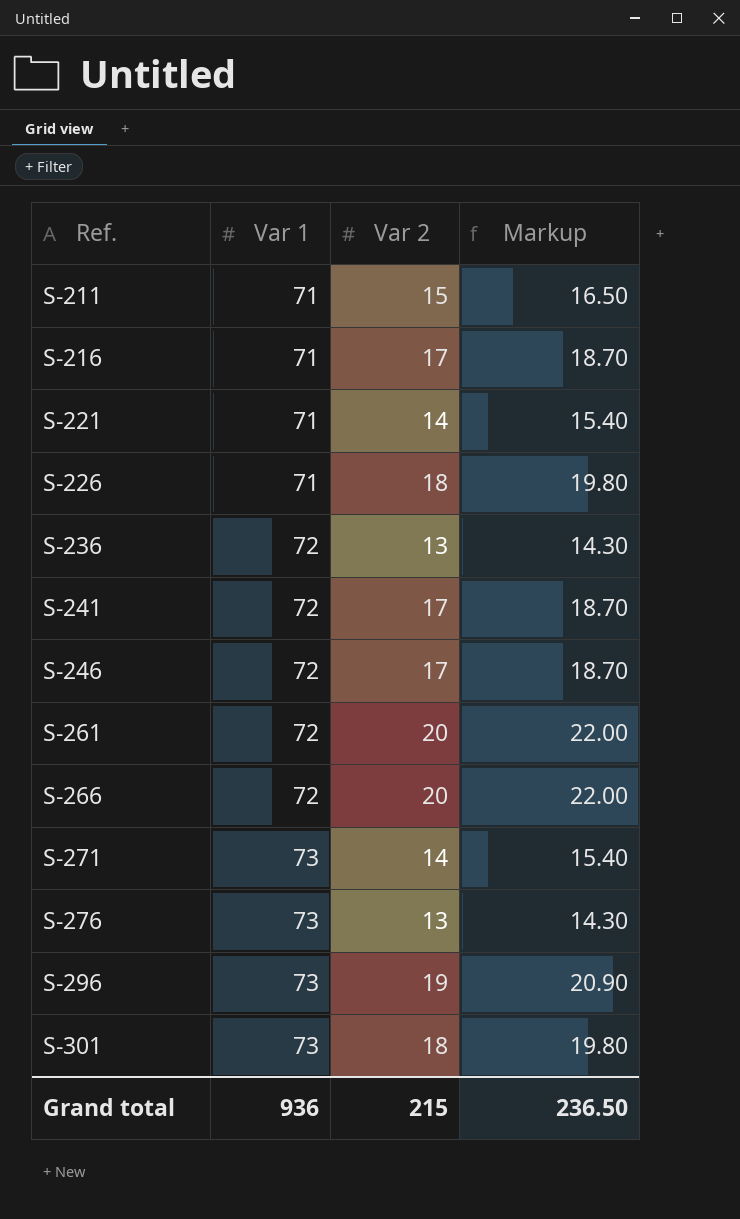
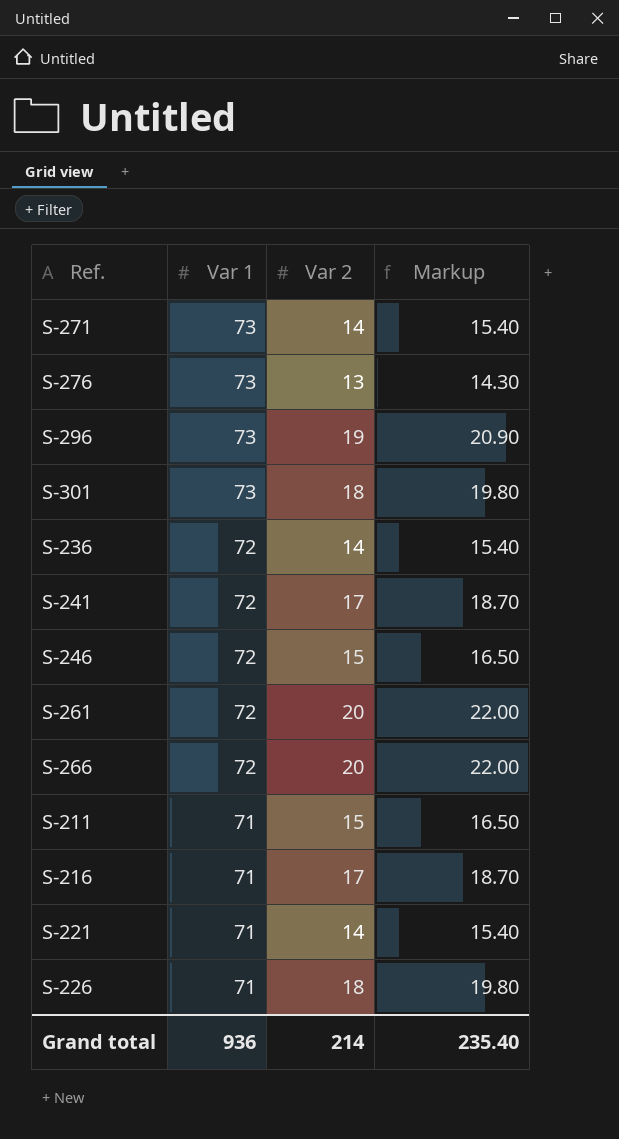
row order: Ref. ascending -> Var 1 descending
S-236 | Var 2: 13 -> 14
S-236 | Markup: 14.30 -> 15.40
S-246 | Var 2: 17 -> 15
S-246 | Markup: 18.70 -> 16.50
Grand total | Var 2: 215 -> 214
Grand total | Markup: 236.50 -> 235.40

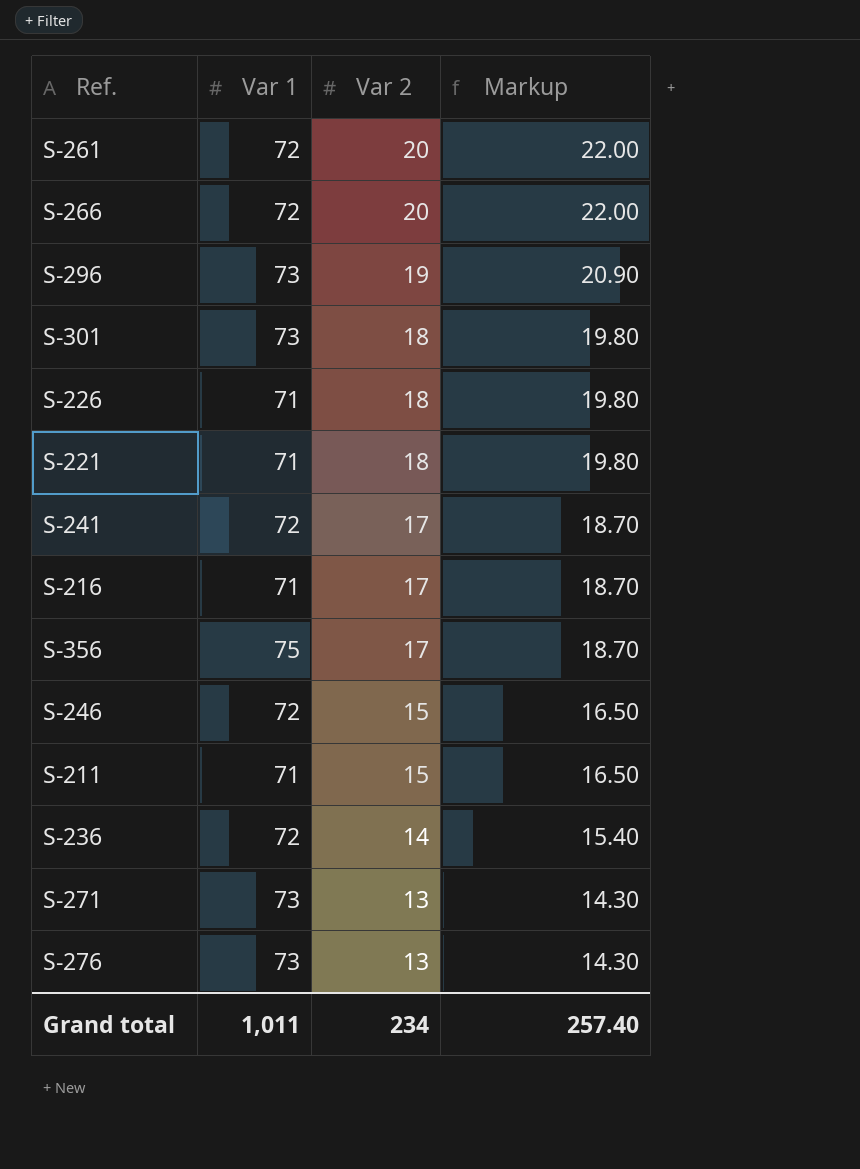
row order: Var 1 descending -> Var 2 descending
S-221 | Var 2: 14 -> 18
S-221 | Markup: 15.40 -> 19.80
row S-356: none -> 75 | 17 | 18.70
S-271 | Var 2: 14 -> 13
S-271 | Markup: 15.40 -> 14.30
Grand total | Var 1: 936 -> 1,011
Grand total | Var 2: 214 -> 234
Grand total | Markup: 235.40 -> 257.40

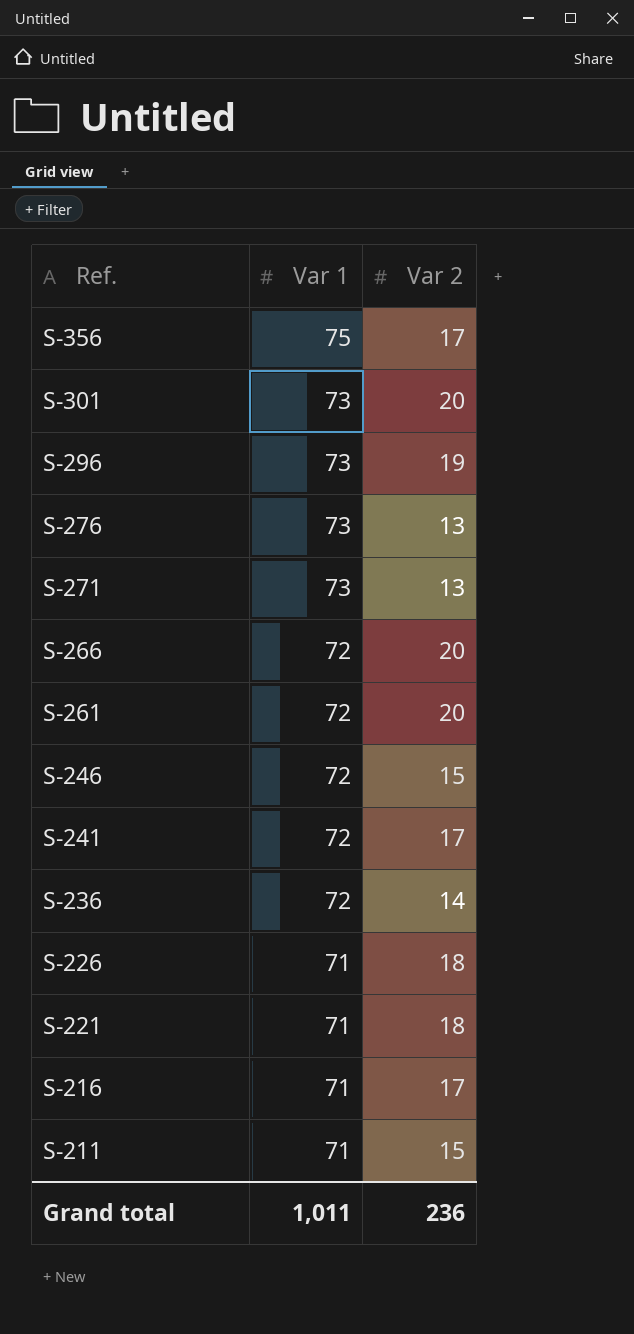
row order: Var 2 descending -> Ref. descending
column Markup | formula: [Var 2] * 1.1 -> none
S-301 | Var 2: 18 -> 20
Grand total | Var 2: 234 -> 236

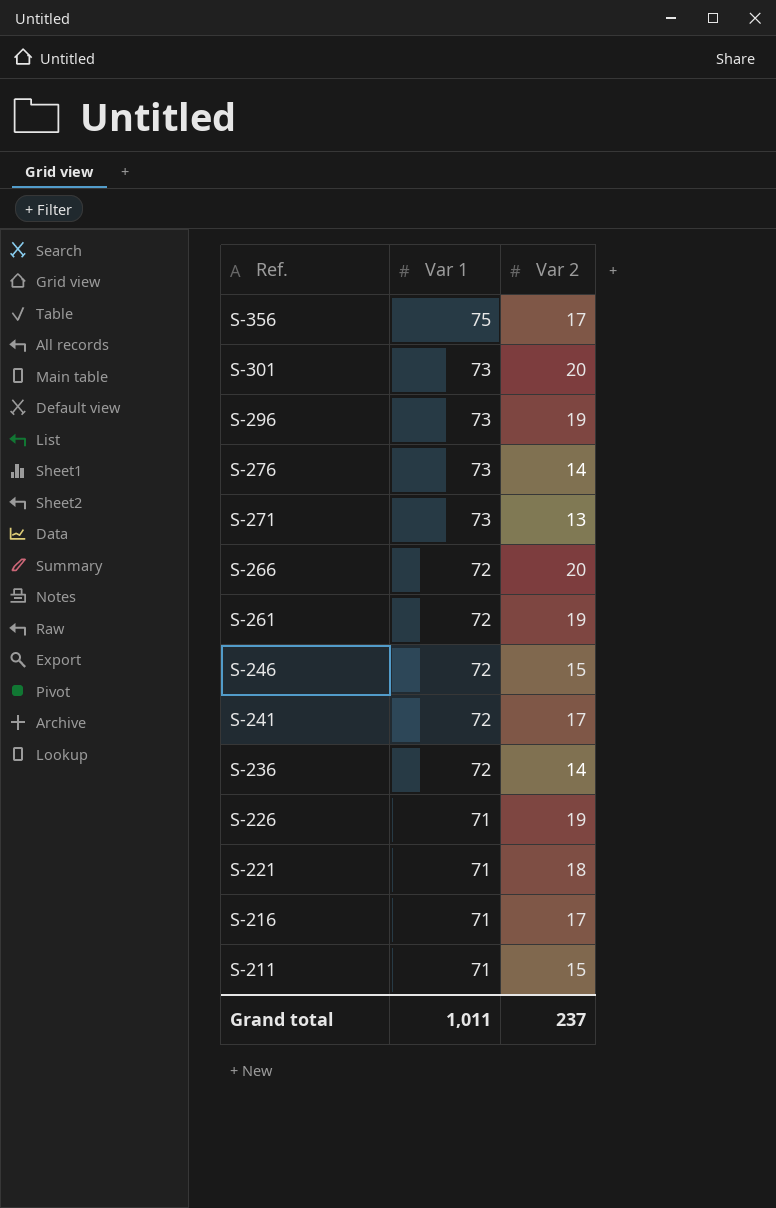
S-276 | Var 2: 13 -> 14
S-261 | Var 2: 20 -> 19
S-226 | Var 2: 18 -> 19
Grand total | Var 2: 236 -> 237

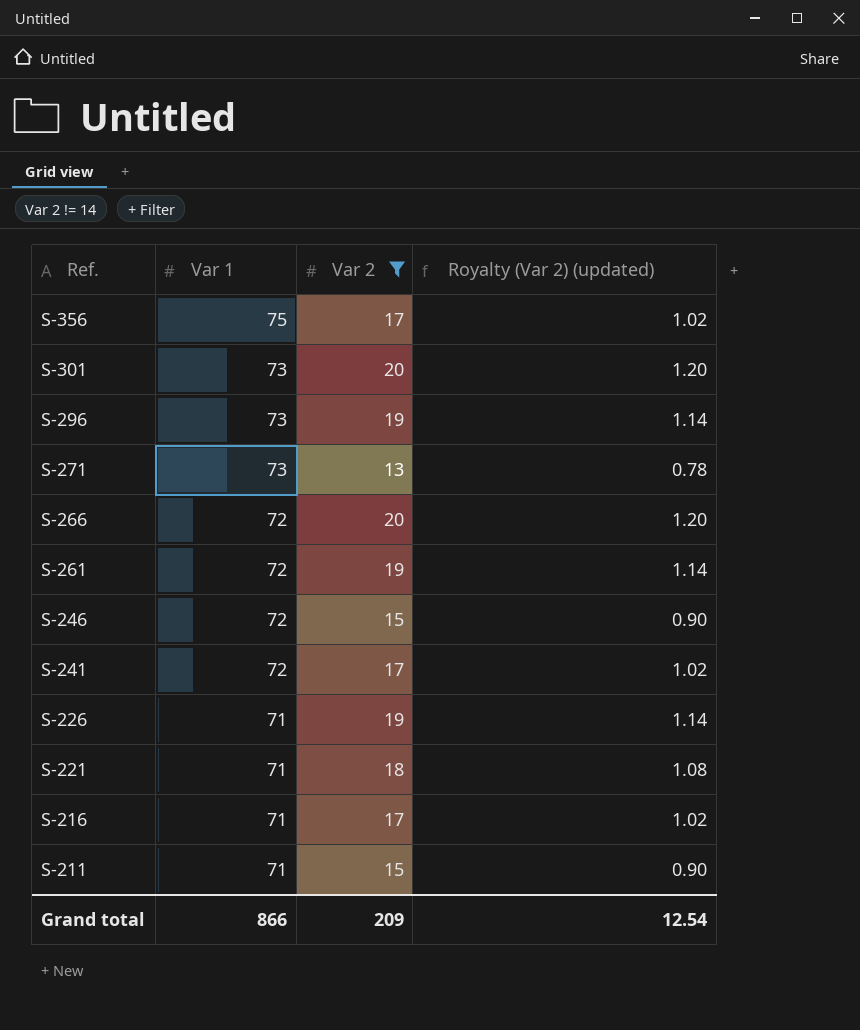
filter: none -> Var 2 != 14
column Royalty (Var 2) (updated) | formula: none -> [Var 2] * 0.06
Grand total | Var 1: 1,011 -> 866
Grand total | Var 2: 237 -> 209

